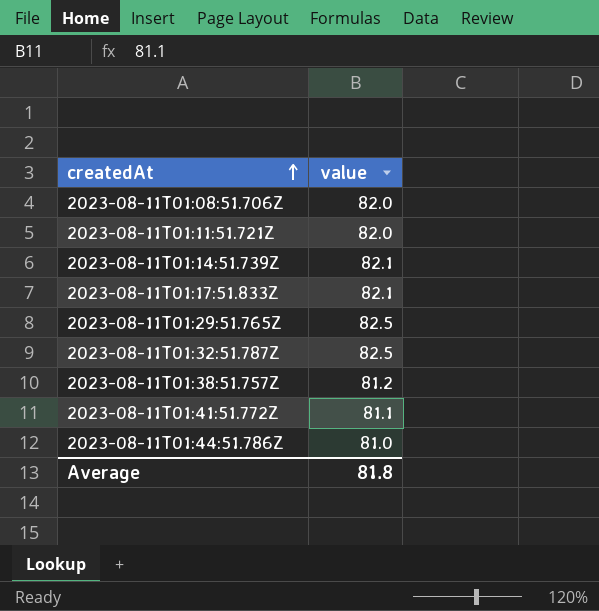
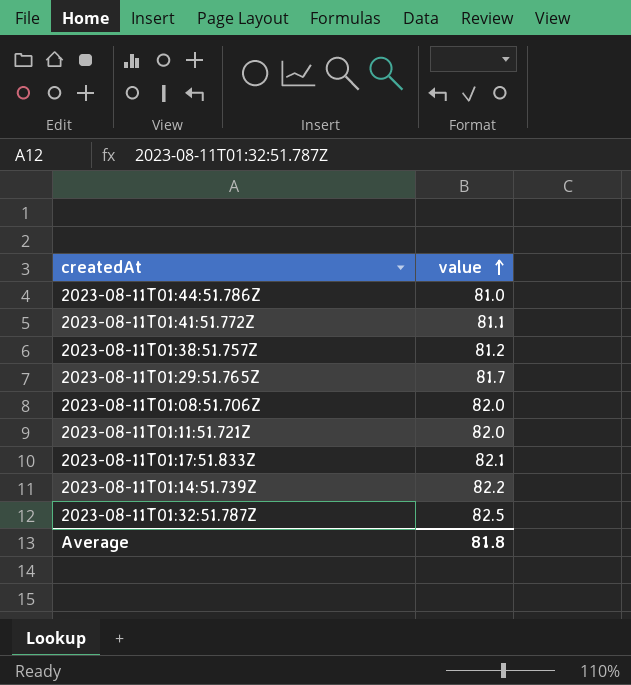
row order: createdAt ascending -> value ascending
2023-08-11T01:29:51.765Z | value: 82.5 -> 81.7
2023-08-11T01:14:51.739Z | value: 82.1 -> 82.2

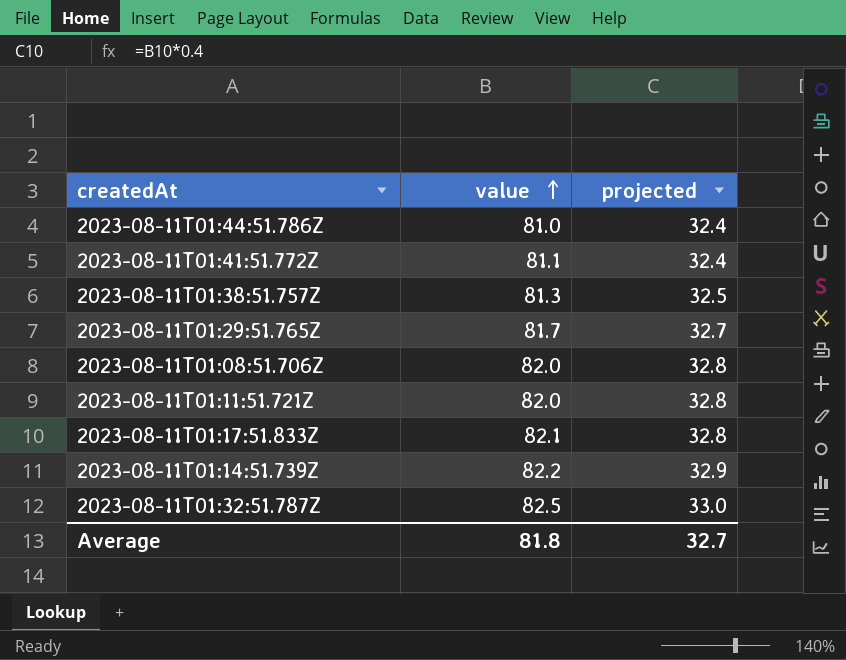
column projected | formula: none -> [value] * 0.4
2023-08-11T01:38:51.757Z | value: 81.2 -> 81.3

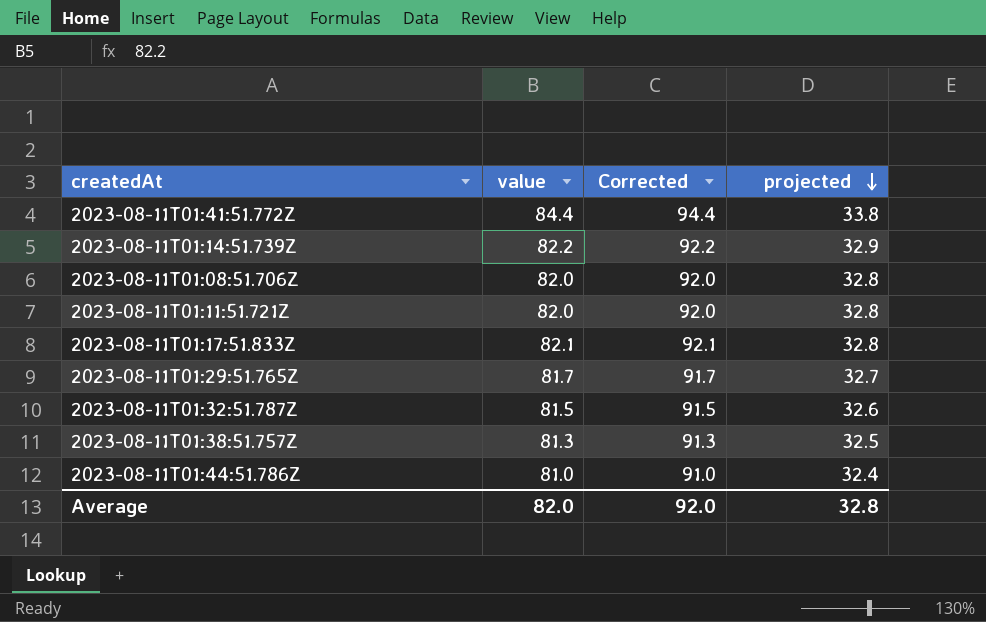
row order: value ascending -> projected descending
column Corrected | formula: none -> [value] + 10
2023-08-11T01:41:51.772Z | value: 81.1 -> 84.4
2023-08-11T01:41:51.772Z | projected: 32.4 -> 33.8
2023-08-11T01:32:51.787Z | value: 82.5 -> 81.5
2023-08-11T01:32:51.787Z | projected: 33.0 -> 32.6
Average | value: 81.8 -> 82.0
Average | projected: 32.7 -> 32.8

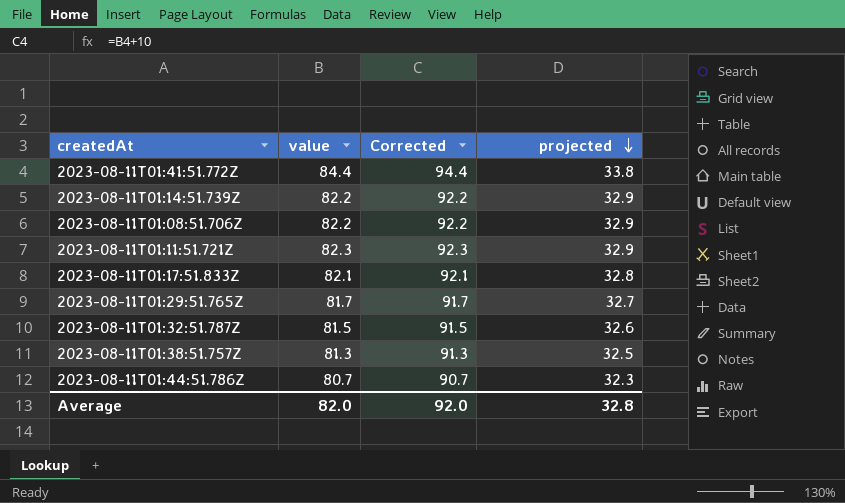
2023-08-11T01:08:51.706Z | value: 82.0 -> 82.2
2023-08-11T01:08:51.706Z | Corrected: 92.0 -> 92.2
2023-08-11T01:08:51.706Z | projected: 32.8 -> 32.9
2023-08-11T01:11:51.721Z | value: 82.0 -> 82.3
2023-08-11T01:11:51.721Z | Corrected: 92.0 -> 92.3
2023-08-11T01:11:51.721Z | projected: 32.8 -> 32.9
2023-08-11T01:44:51.786Z | value: 81.0 -> 80.7
2023-08-11T01:44:51.786Z | Corrected: 91.0 -> 90.7
2023-08-11T01:44:51.786Z | projected: 32.4 -> 32.3

